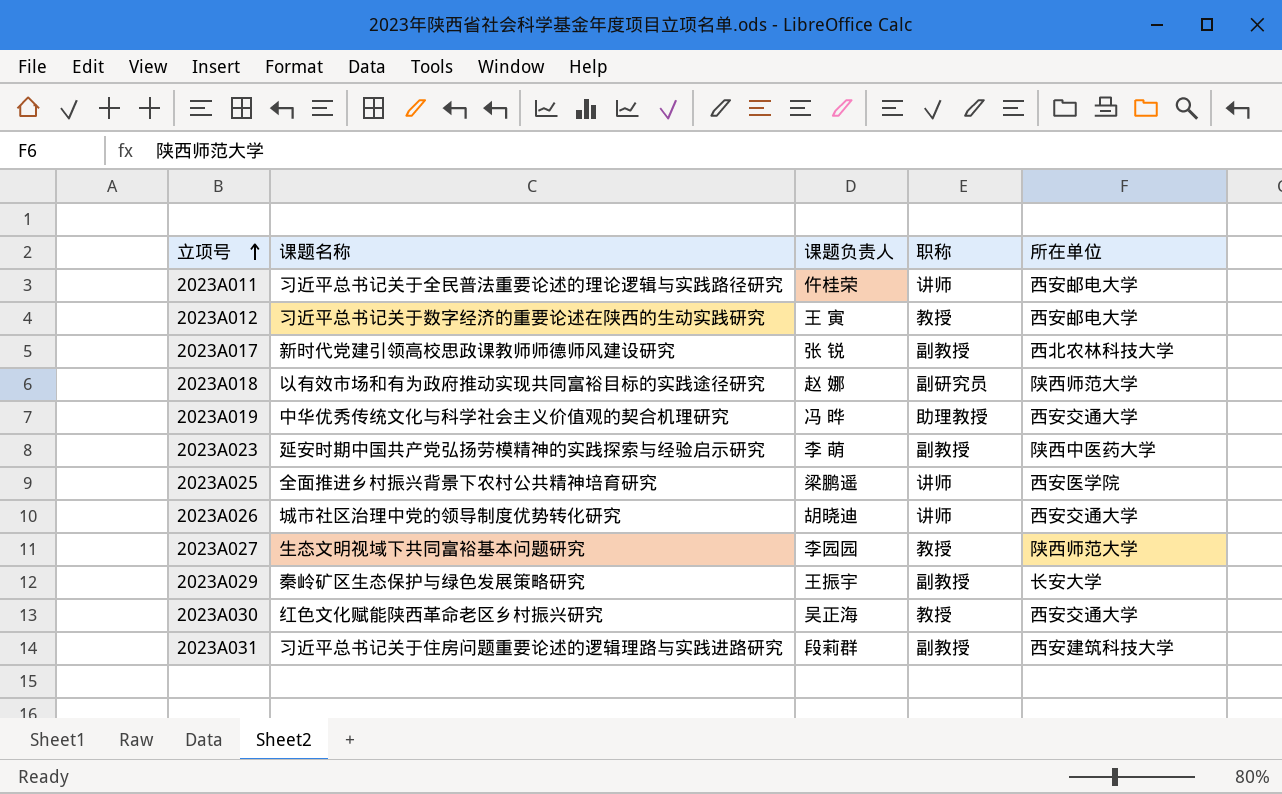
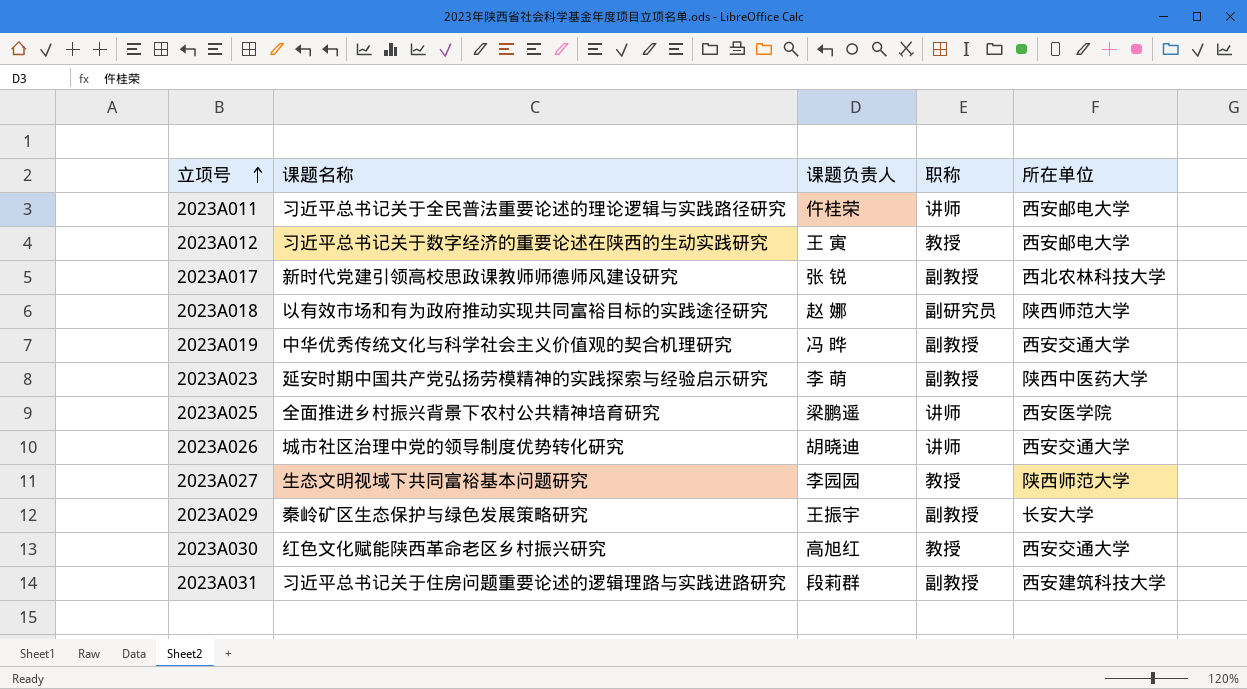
2023A019 | 职称: 助理教授 -> 副教授
2023A030 | 课题负责人: 吴正海 -> 高旭红

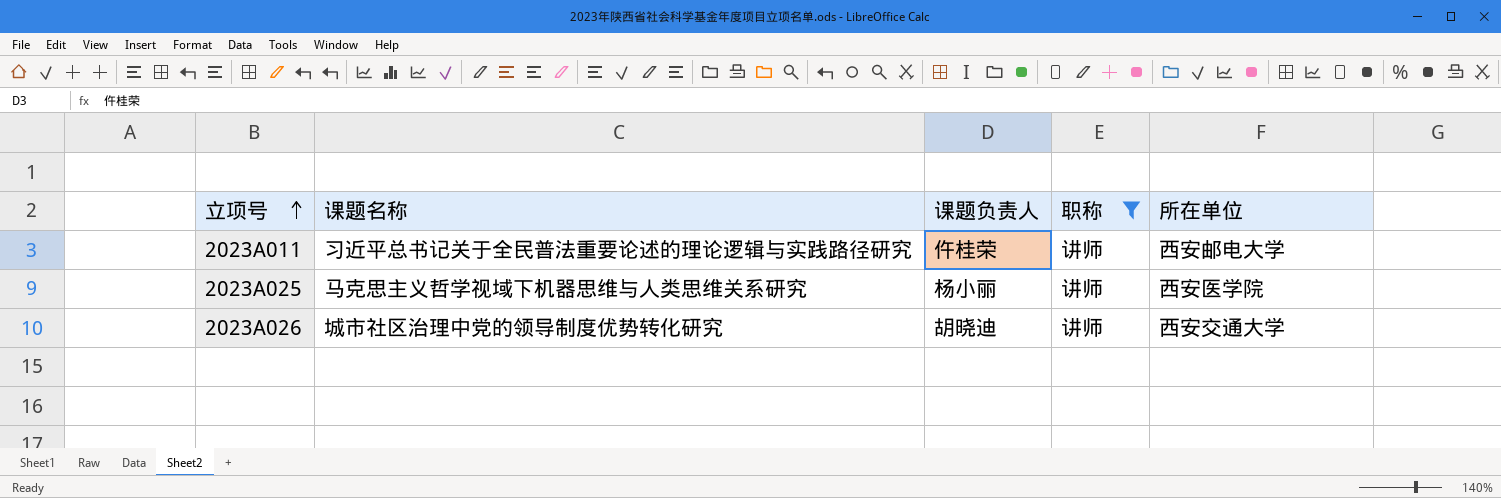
filter: none -> 职称 = 讲师
2023A025 | 课题名称: 全面推进乡村振兴背景下农村公共精神培育研究 -> 马克思主义哲学视域下机器思维与人类思维关系研究
2023A025 | 课题负责人: 梁鹏遥 -> 杨小丽

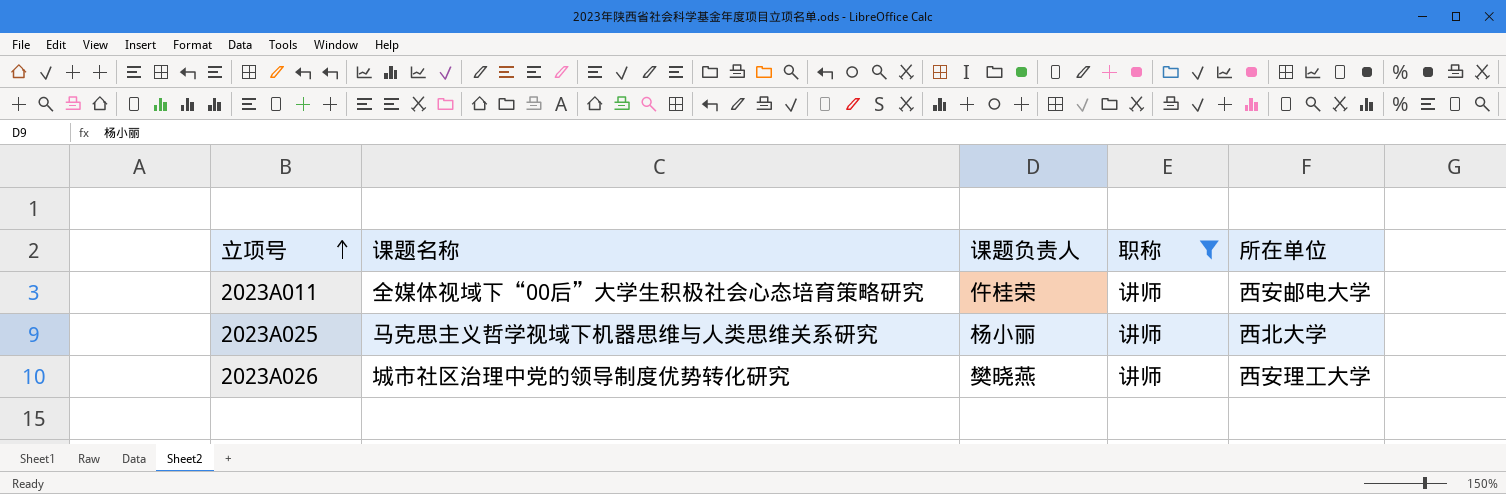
2023A011 | 课题名称: 习近平总书记关于全民普法重要论述的理论逻辑与实践路径研究 -> 全媒体视域下“00后”大学生积极社会心态培育策略研究
2023A025 | 所在单位: 西安医学院 -> 西北大学
2023A026 | 课题负责人: 胡晓迪 -> 樊晓燕
2023A026 | 所在单位: 西安交通大学 -> 西安理工大学

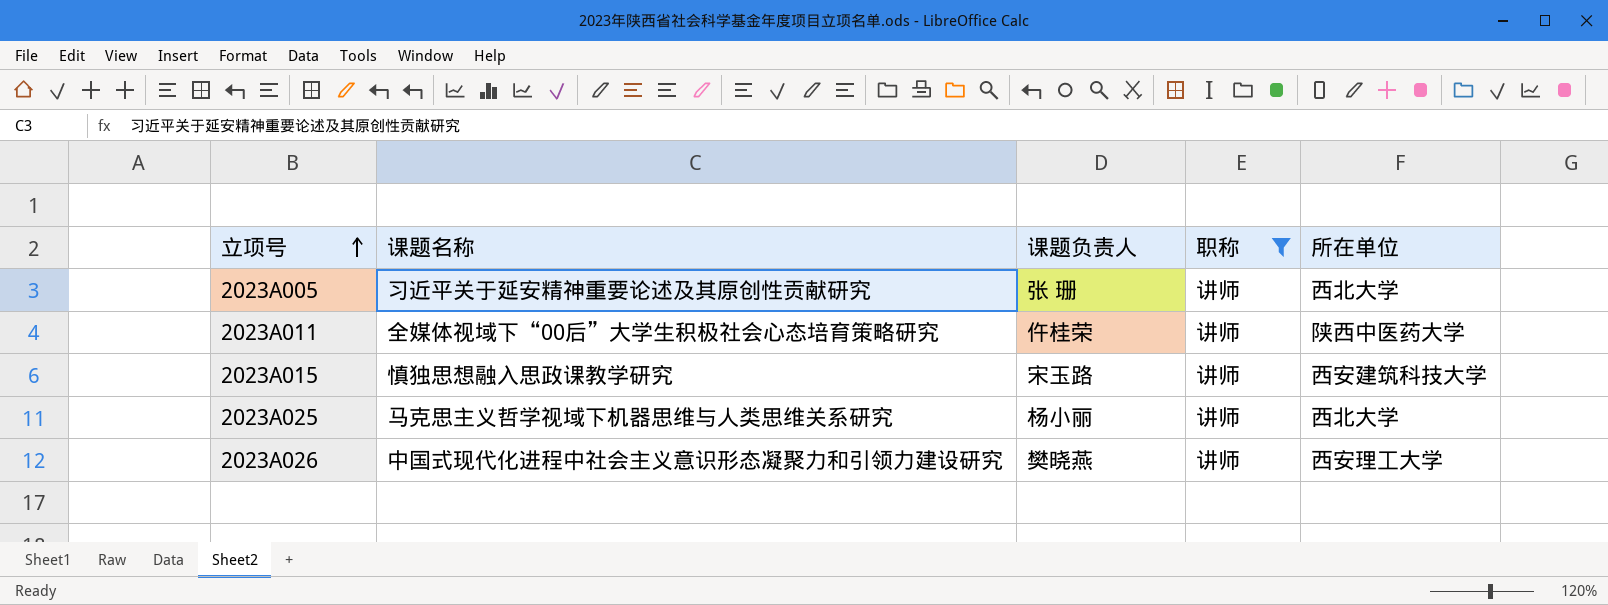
row 2023A005: none -> 习近平关于延安精神重要论述及其原创性贡献研究 | 张 珊 | 讲师 | 西北大学
2023A011 | 所在单位: 西安邮电大学 -> 陕西中医药大学
row 2023A015: none -> 慎独思想融入思政课教学研究 | 宋玉路 | 讲师 | 西安建筑科技大学
2023A026 | 课题名称: 城市社区治理中党的领导制度优势转化研究 -> 中国式现代化进程中社会主义意识形态凝聚力和引领力建设研究

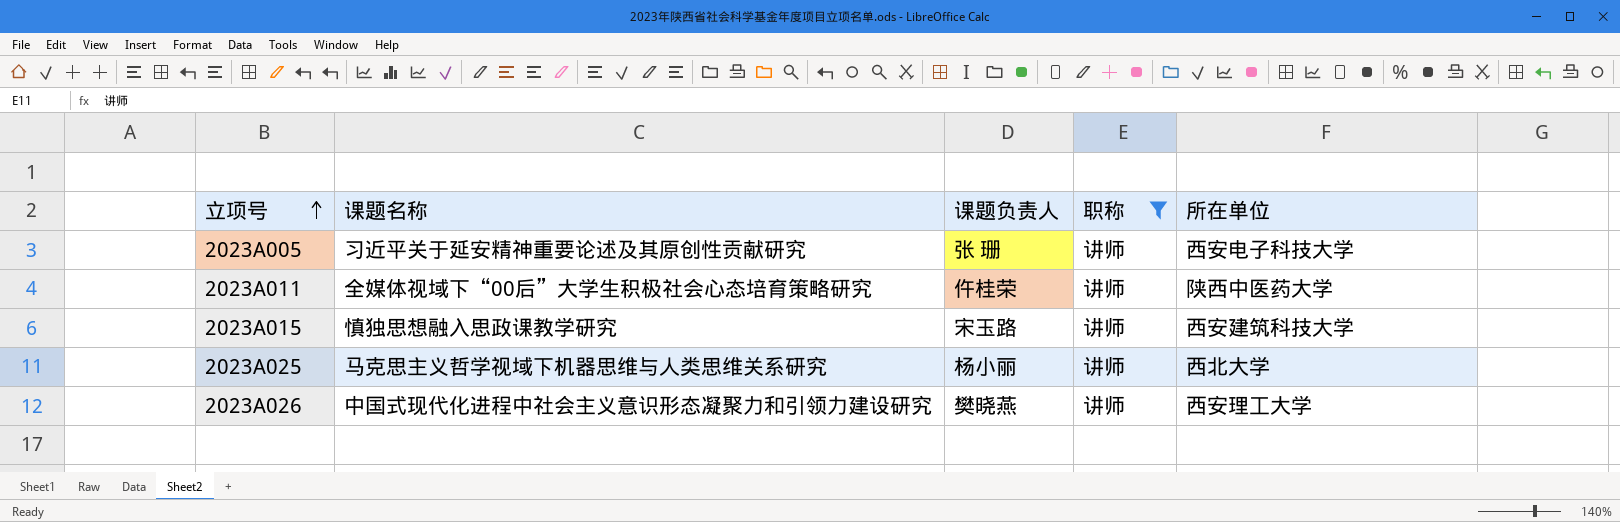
2023A005 | 所在单位: 西北大学 -> 西安电子科技大学

